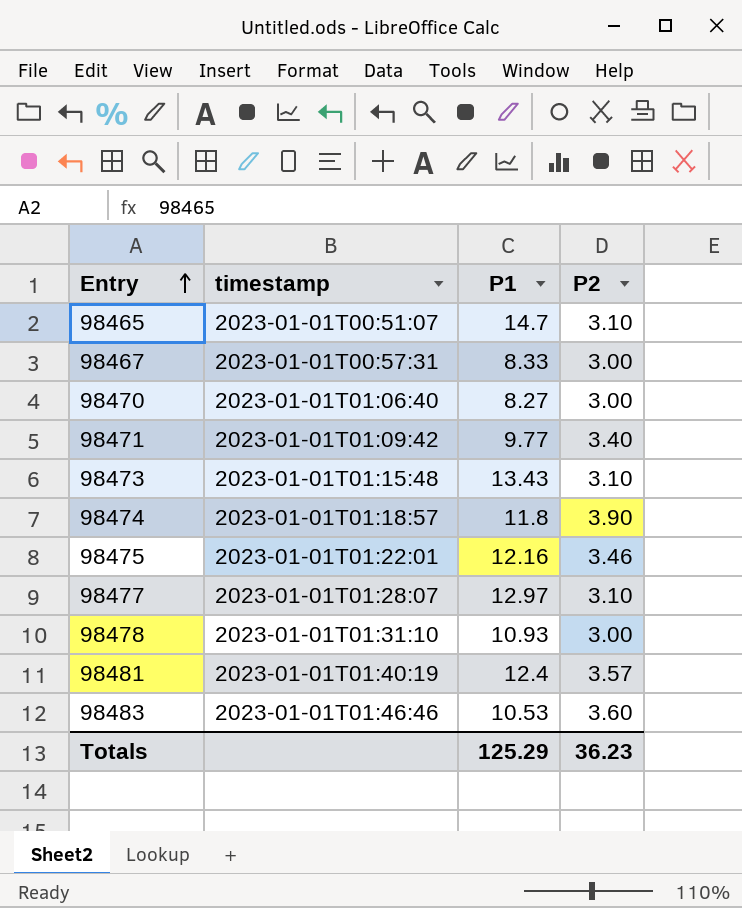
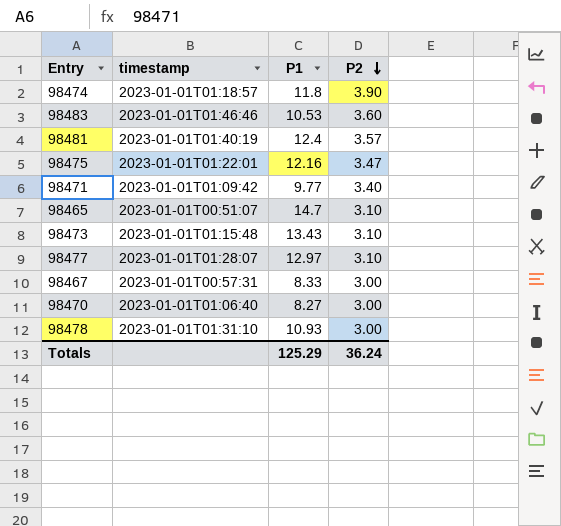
row order: Entry ascending -> P2 descending
98475 | P2: 3.46 -> 3.47
Totals | P2: 36.23 -> 36.24

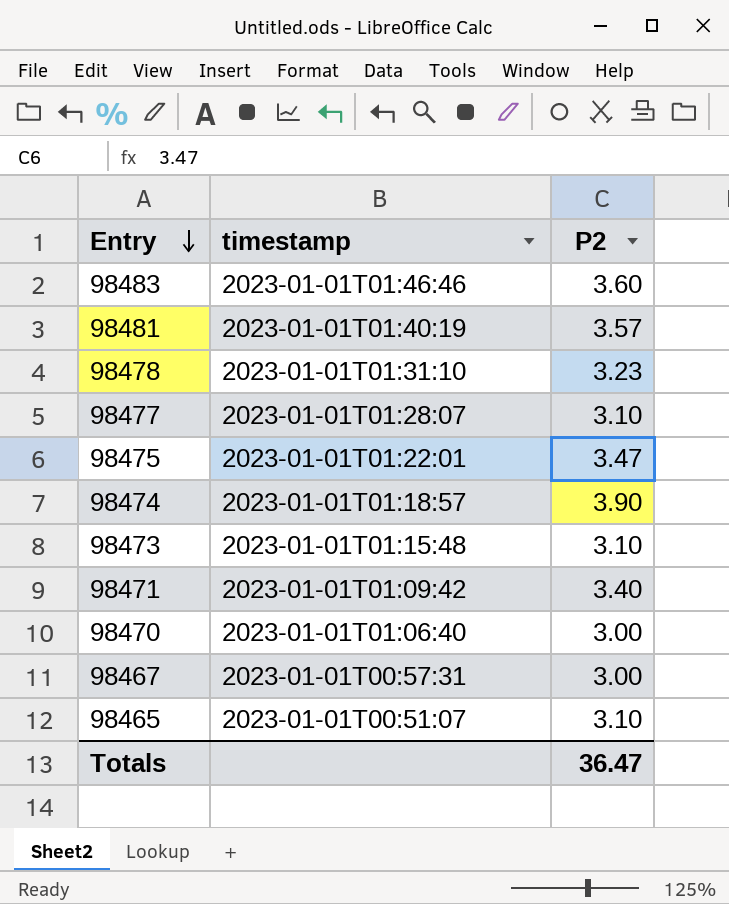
row order: P2 descending -> Entry descending
column P1 | position: 3 -> none
98478 | P2: 3.00 -> 3.23
Totals | P2: 36.24 -> 36.47

